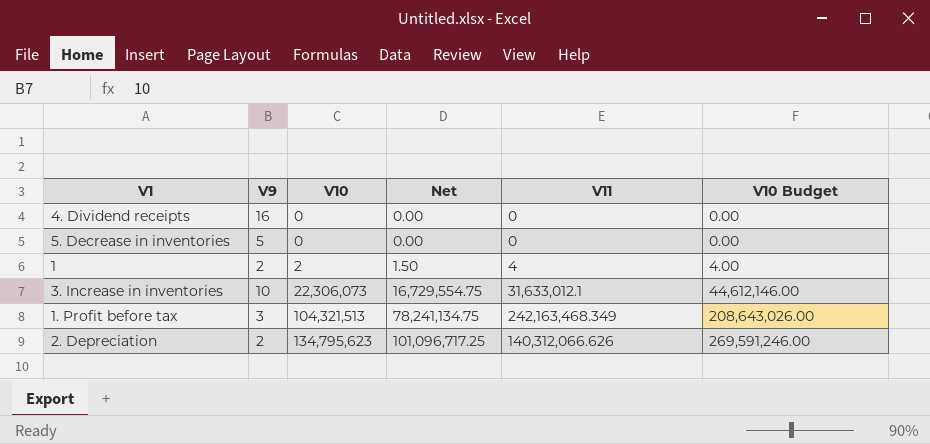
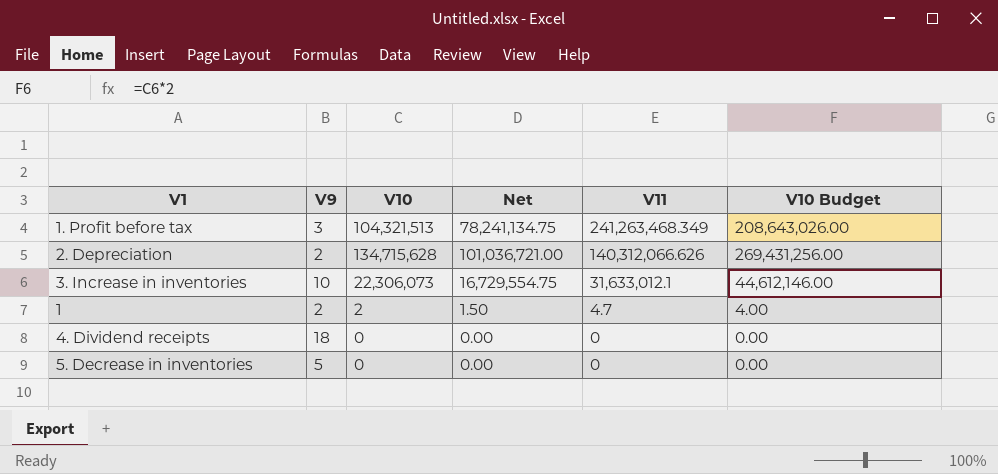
row order: V10 ascending -> V11 descending
1. Profit before tax | V11: 242,163,468.349 -> 241,263,468.349
2. Depreciation | V10: 134,795,623 -> 134,715,628
2. Depreciation | Net: 101,096,717.25 -> 101,036,721.00
2. Depreciation | V10 Budget: 269,591,246.00 -> 269,431,256.00
1 | V11: 4 -> 4.7
4. Dividend receipts | V9: 16 -> 18

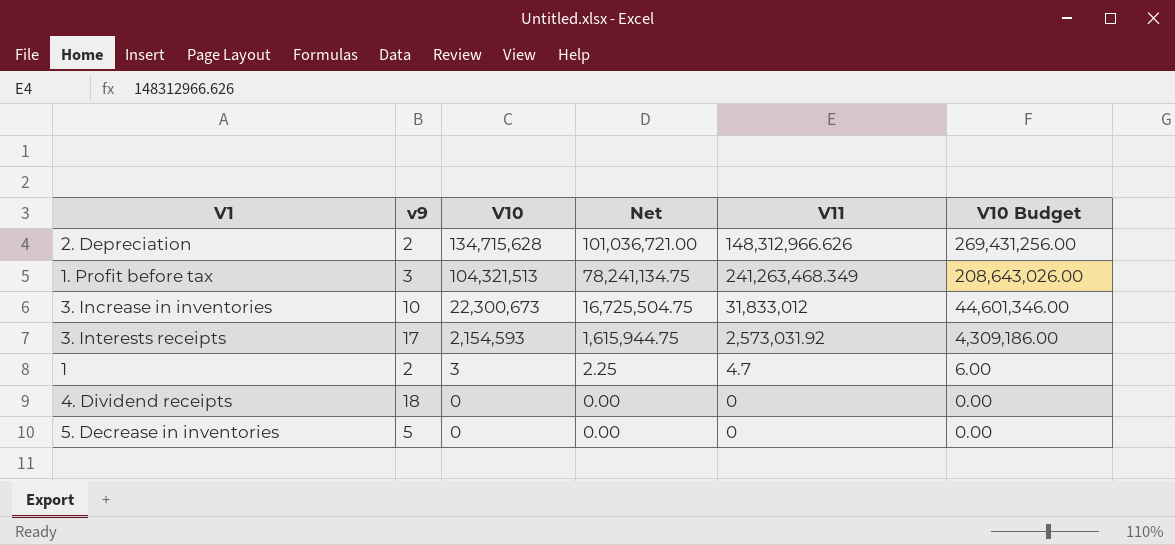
row order: V11 descending -> V10 descending
column name: V9 -> v9
2. Depreciation | V11: 140,312,066.626 -> 148,312,966.626
3. Increase in inventories | V10: 22,306,073 -> 22,300,673
3. Increase in inventories | Net: 16,729,554.75 -> 16,725,504.75
3. Increase in inventories | V11: 31,633,012.1 -> 31,833,012
3. Increase in inventories | V10 Budget: 44,612,146.00 -> 44,601,346.00
row 3. Interests receipts: none -> 17 | 2,154,593 | 1,615,944.75 | 2,573,031.92 | 4,309,186.00
1 | V10: 2 -> 3
1 | Net: 1.50 -> 2.25
1 | V10 Budget: 4.00 -> 6.00

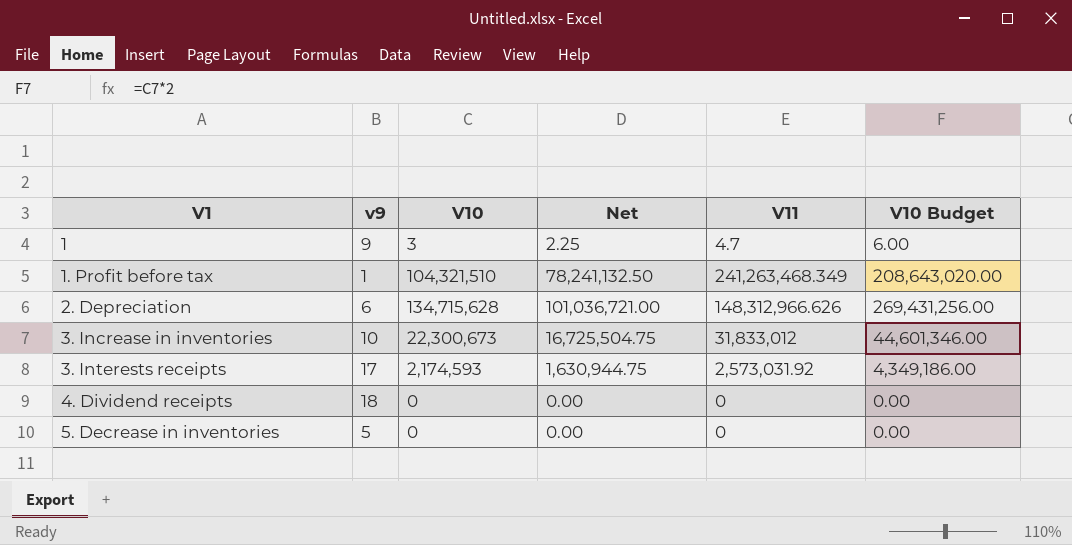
row order: V10 descending -> V1 ascending
1 | v9: 2 -> 9
1. Profit before tax | v9: 3 -> 1
1. Profit before tax | V10: 104,321,513 -> 104,321,510
1. Profit before tax | Net: 78,241,134.75 -> 78,241,132.50
1. Profit before tax | V10 Budget: 208,643,026.00 -> 208,643,020.00
2. Depreciation | v9: 2 -> 6
3. Interests receipts | V10: 2,154,593 -> 2,174,593
3. Interests receipts | Net: 1,615,944.75 -> 1,630,944.75
3. Interests receipts | V10 Budget: 4,309,186.00 -> 4,349,186.00

